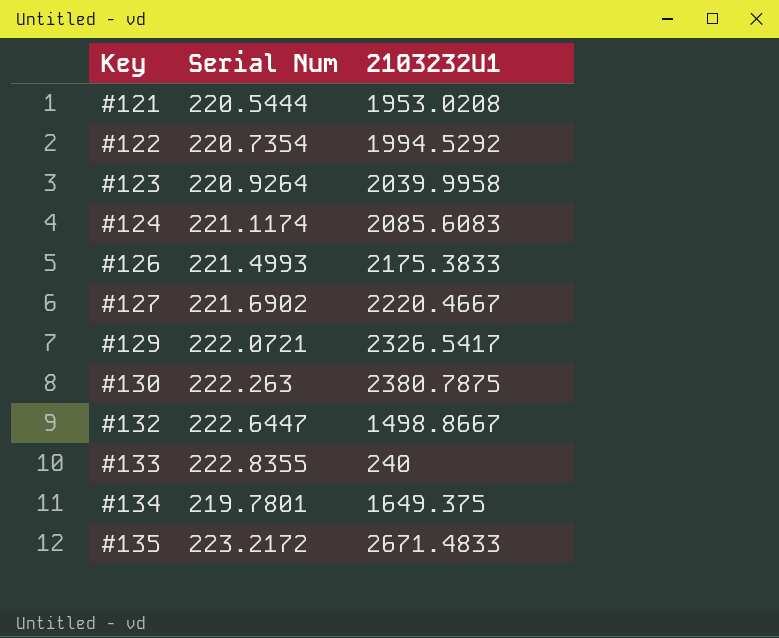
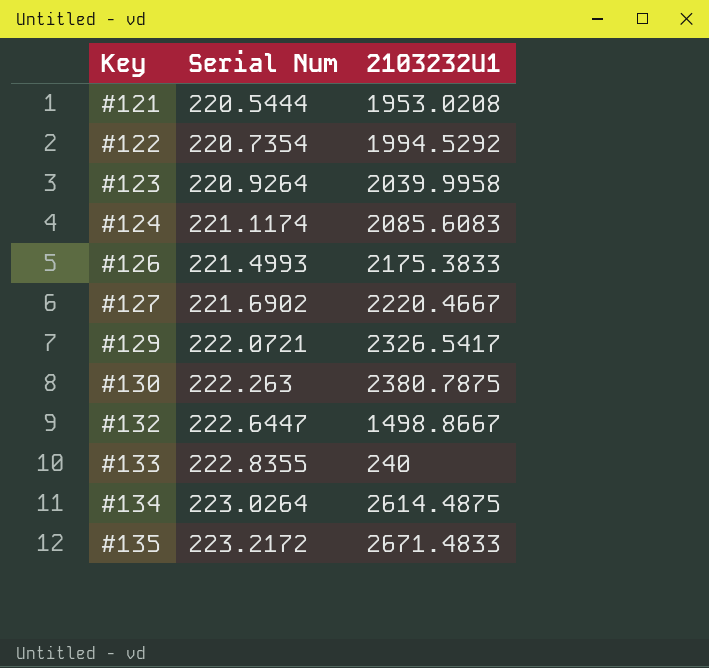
#134 | Serial Num: 219.7801 -> 223.0264
#134 | 2103232U1: 1649.375 -> 2614.4875

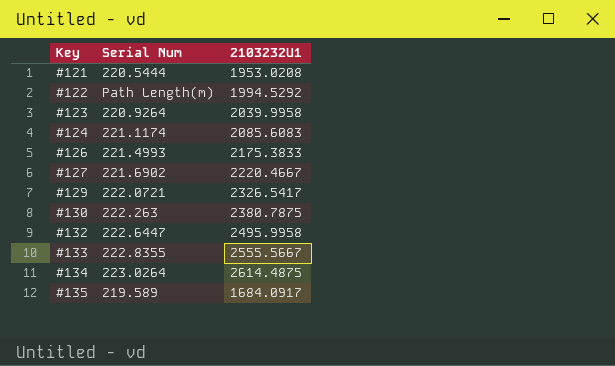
#122 | Serial Num: 220.7354 -> Path Length(m)
#132 | 2103232U1: 1498.8667 -> 2495.9958
#133 | 2103232U1: 240 -> 2555.5667
#135 | Serial Num: 223.2172 -> 219.589
#135 | 2103232U1: 2671.4833 -> 1684.0917

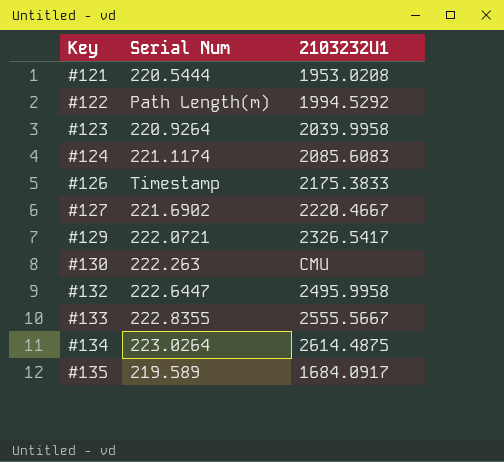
#126 | Serial Num: 221.4993 -> Timestamp
#130 | 2103232U1: 2380.7875 -> CMU

